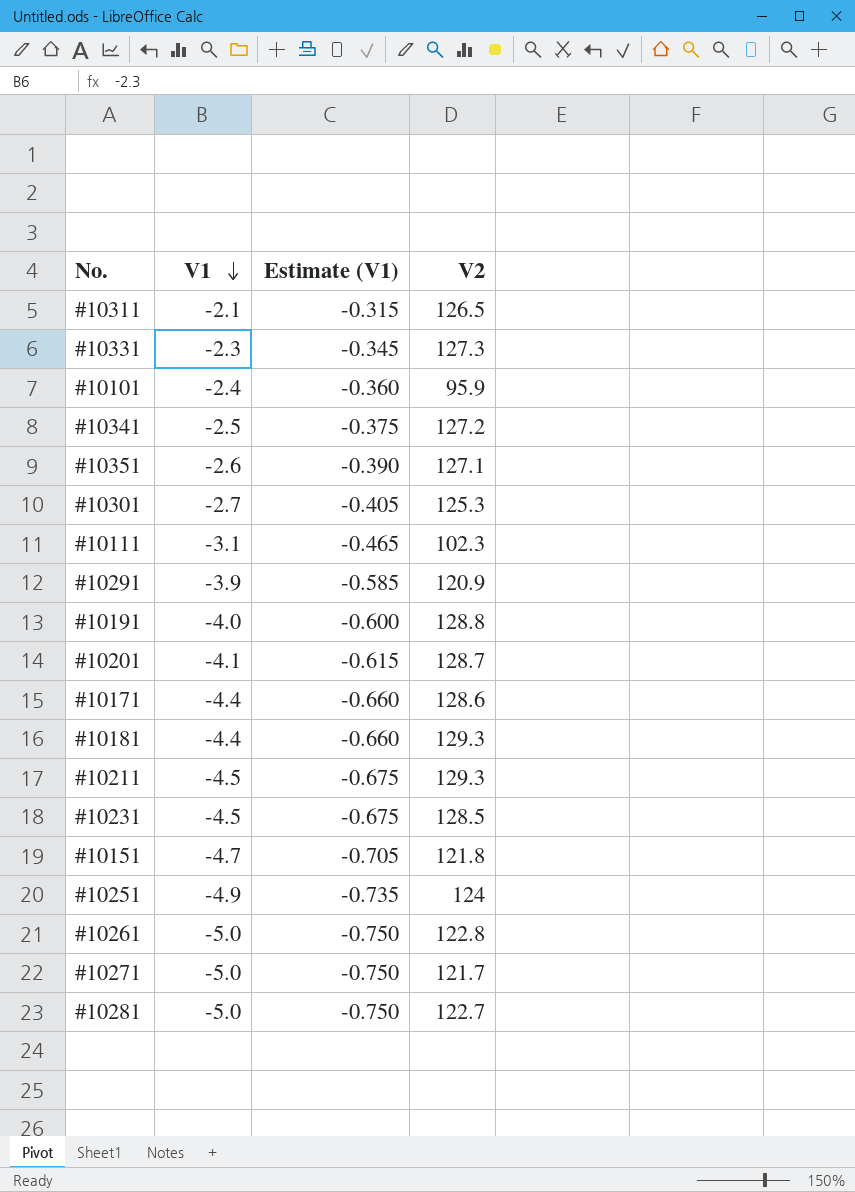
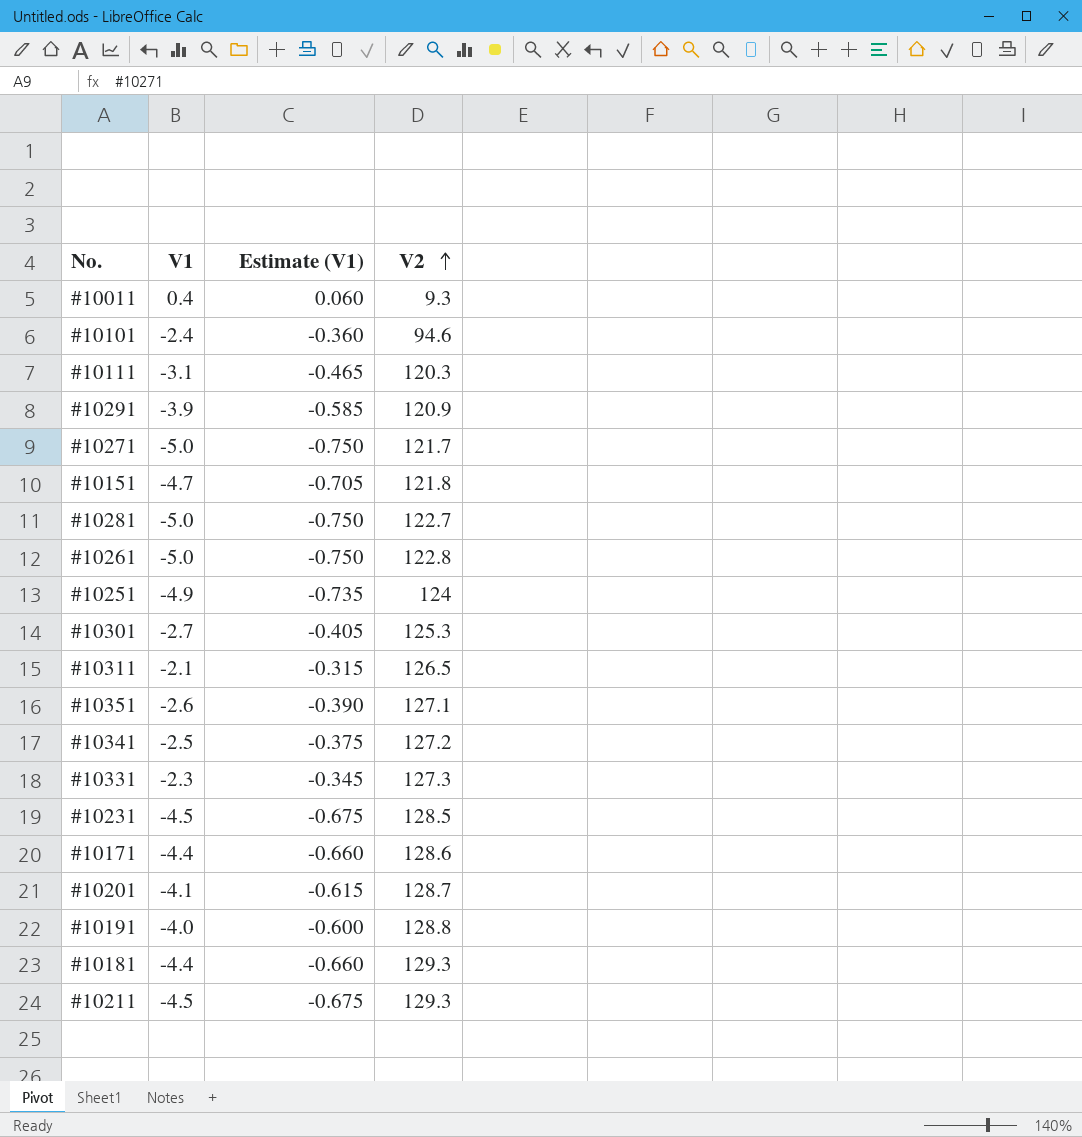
row order: V1 descending -> V2 ascending
row #10011: none -> 0.4 | 0.060 | 9.3
#10101 | V2: 95.9 -> 94.6
#10111 | V2: 102.3 -> 120.3

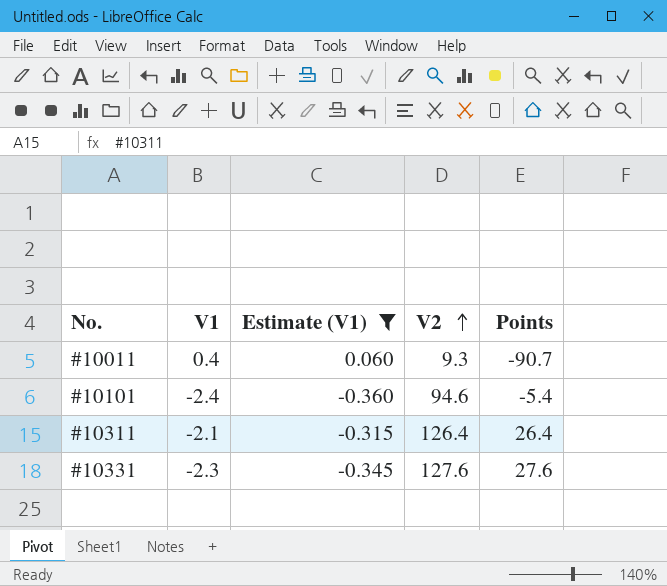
filter: none -> Estimate (V1) >= -0.360
column Points | formula: none -> [V2] - 100
#10311 | V2: 126.5 -> 126.4
#10331 | V2: 127.3 -> 127.6

